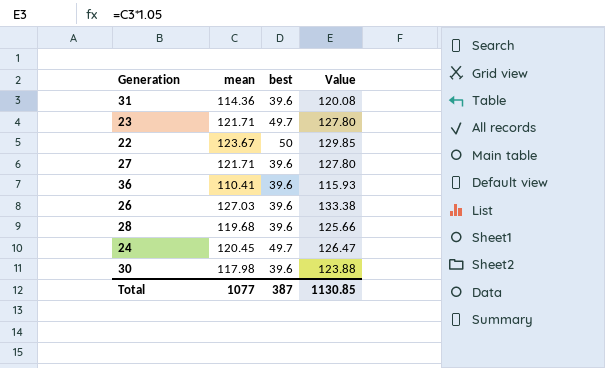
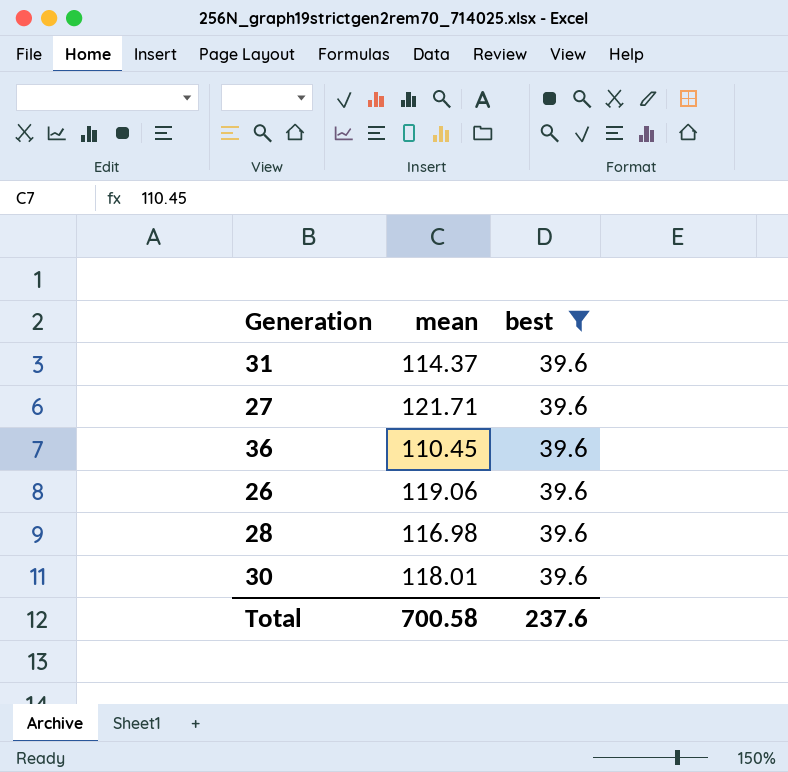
filter: none -> best = 39.6
column Value | formula: [mean] * 1.05 -> none
31 | mean: 114.36 -> 114.37
36 | mean: 110.41 -> 110.45
26 | mean: 127.03 -> 119.06
28 | mean: 119.68 -> 116.98
30 | mean: 117.98 -> 118.01
Total | mean: 1077 -> 700.58
Total | best: 387 -> 237.6

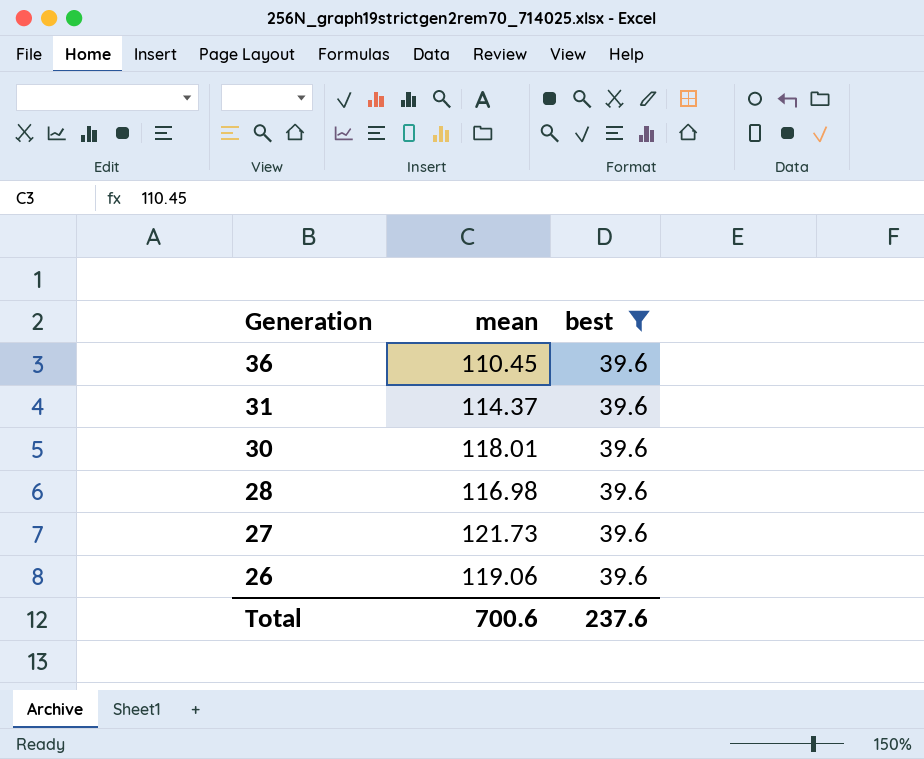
row order: none -> Generation descending
27 | mean: 121.71 -> 121.73
Total | mean: 700.58 -> 700.6

